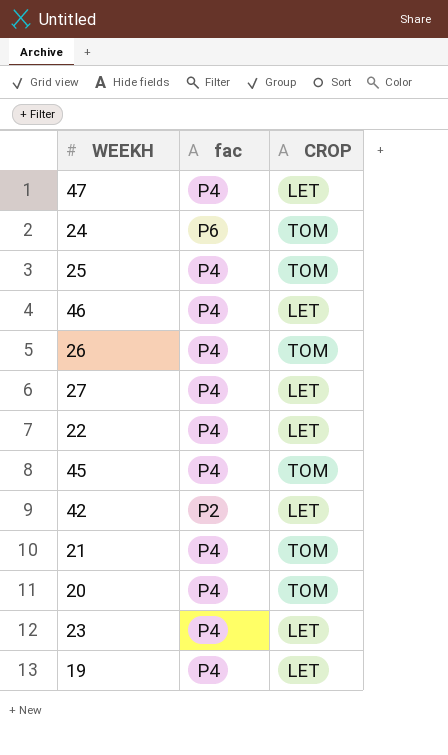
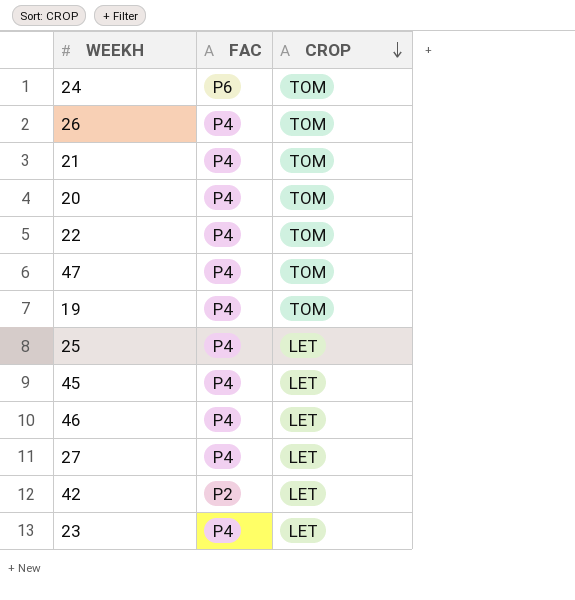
row order: none -> CROP descending
column name: fac -> FAC
22 | CROP: LET -> TOM
47 | CROP: LET -> TOM
19 | CROP: LET -> TOM
25 | CROP: TOM -> LET
45 | CROP: TOM -> LET

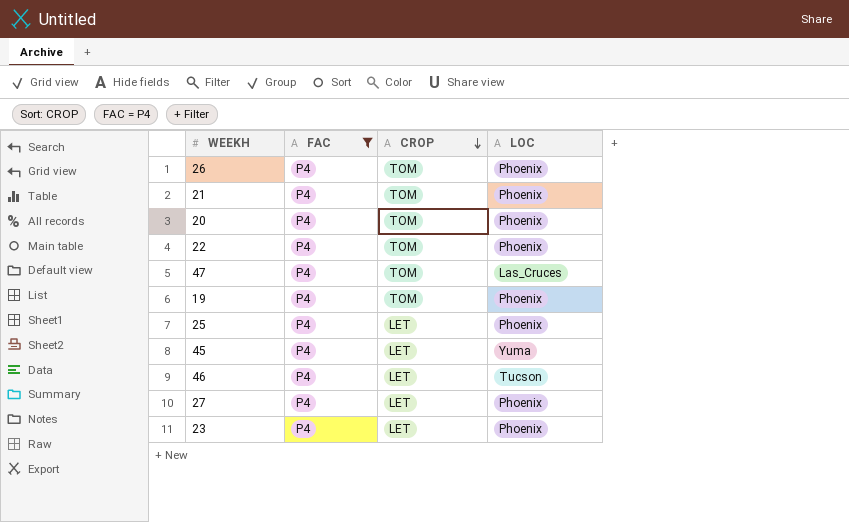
filter: none -> FAC = P4
column LOC | position: none -> 4

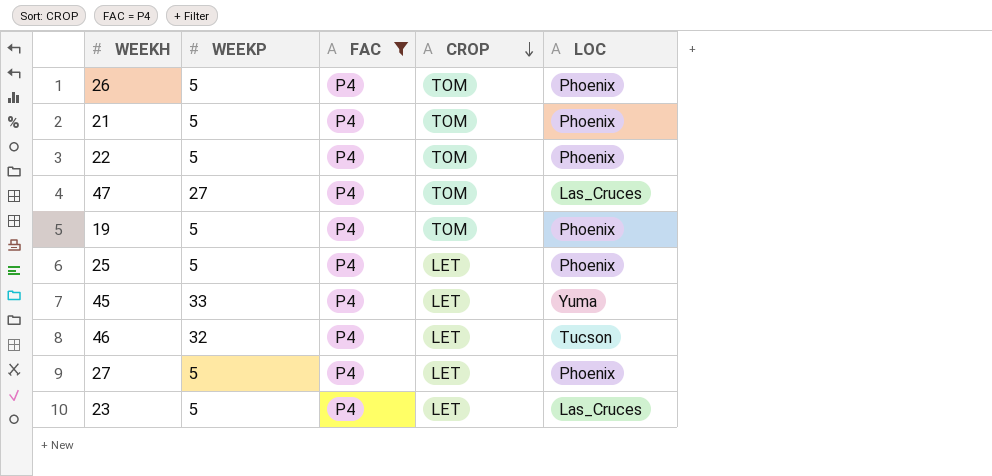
column WEEKP | position: none -> 2
row 20: P4 | TOM | Phoenix -> none
23 | LOC: Phoenix -> Las_Cruces

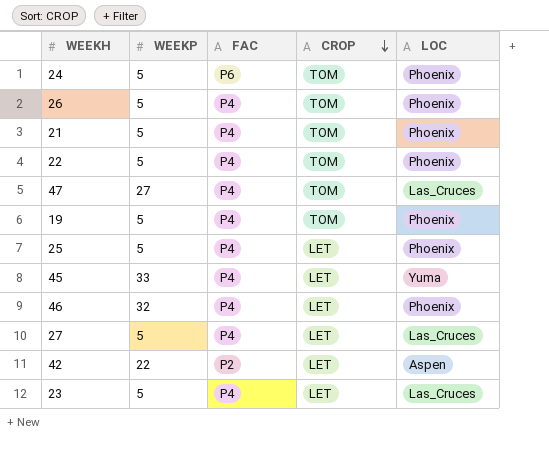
filter: FAC = P4 -> none
46 | LOC: Tucson -> Phoenix
27 | LOC: Phoenix -> Las_Cruces

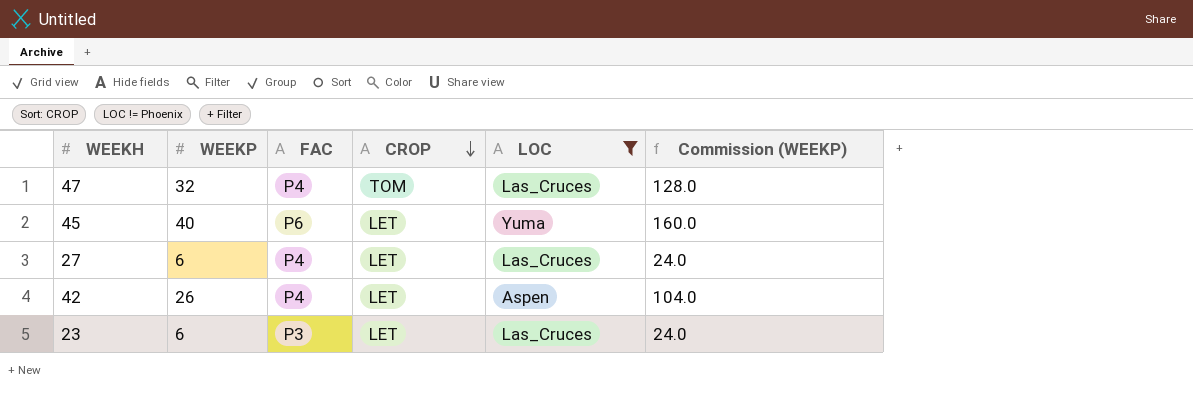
filter: none -> LOC != Phoenix
column Commission (WEEKP) | formula: none -> [WEEKP] * 4
47 | WEEKP: 27 -> 32
45 | WEEKP: 33 -> 40
45 | FAC: P4 -> P6
27 | WEEKP: 5 -> 6
42 | WEEKP: 22 -> 26
42 | FAC: P2 -> P4
23 | WEEKP: 5 -> 6
23 | FAC: P4 -> P3

